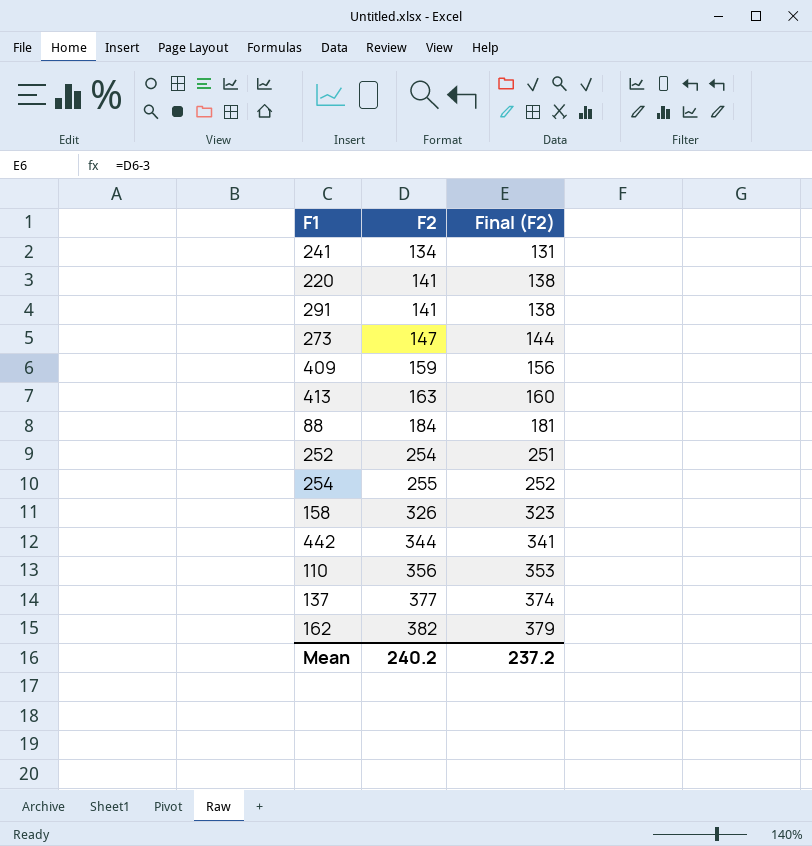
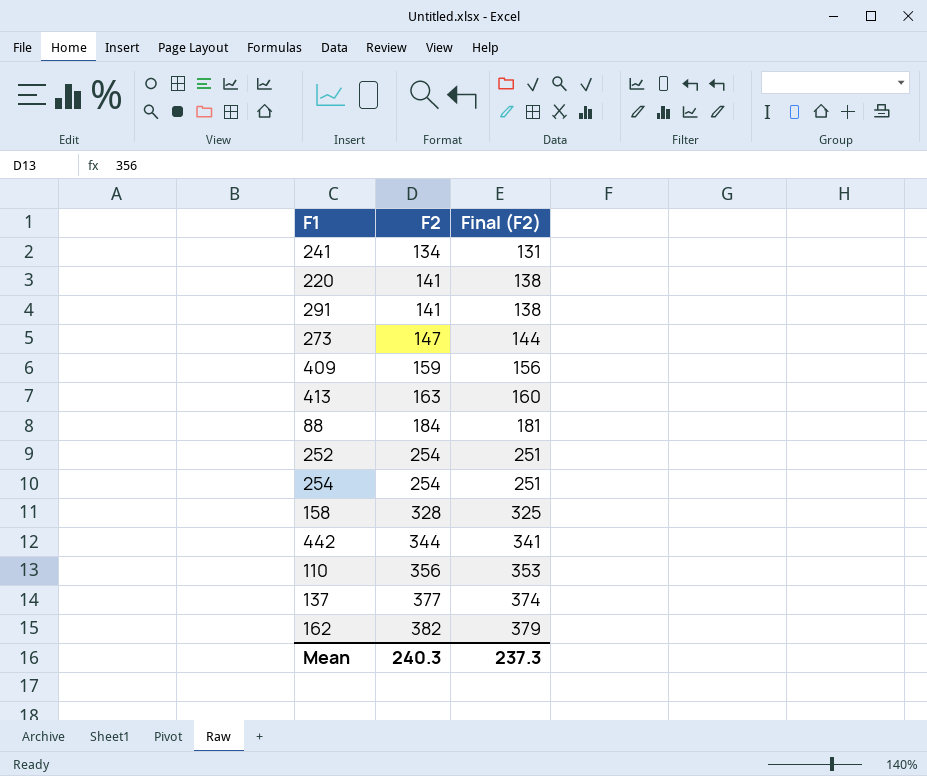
254 | F2: 255 -> 254
254 | Final (F2): 252 -> 251
158 | F2: 326 -> 328
158 | Final (F2): 323 -> 325
Mean | F2: 240.2 -> 240.3
Mean | Final (F2): 237.2 -> 237.3

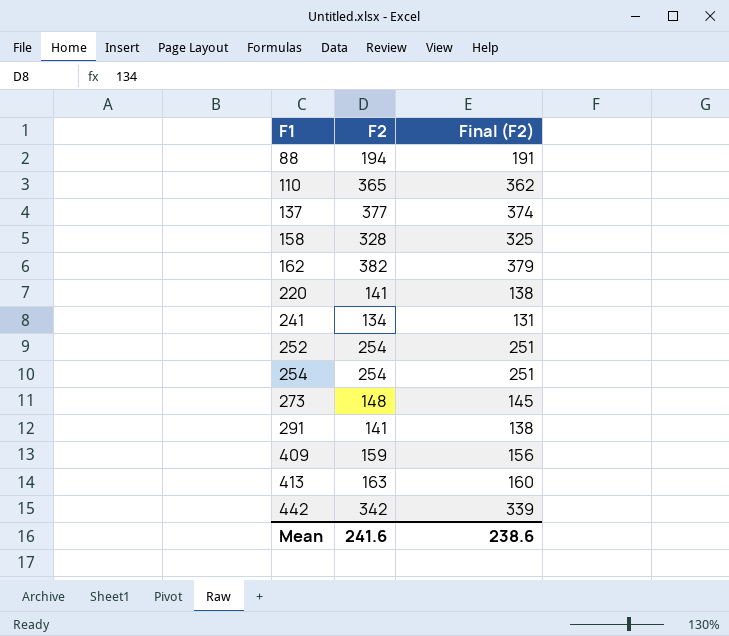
row order: F2 ascending -> F1 ascending
88 | F2: 184 -> 194
88 | Final (F2): 181 -> 191
110 | F2: 356 -> 365
110 | Final (F2): 353 -> 362
273 | F2: 147 -> 148
273 | Final (F2): 144 -> 145
442 | F2: 344 -> 342
442 | Final (F2): 341 -> 339
Mean | F2: 240.3 -> 241.6
Mean | Final (F2): 237.3 -> 238.6

